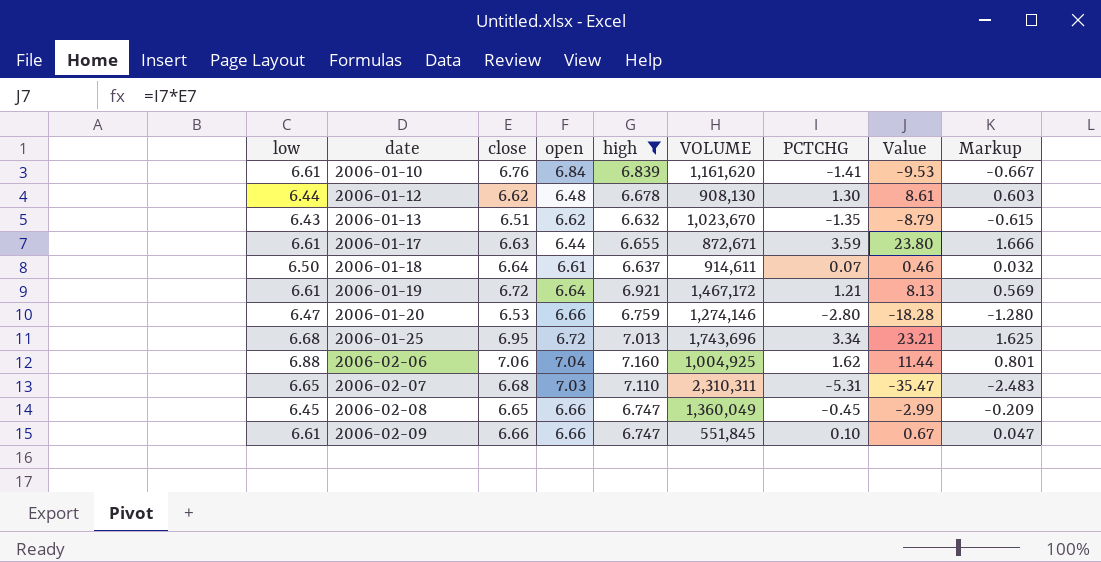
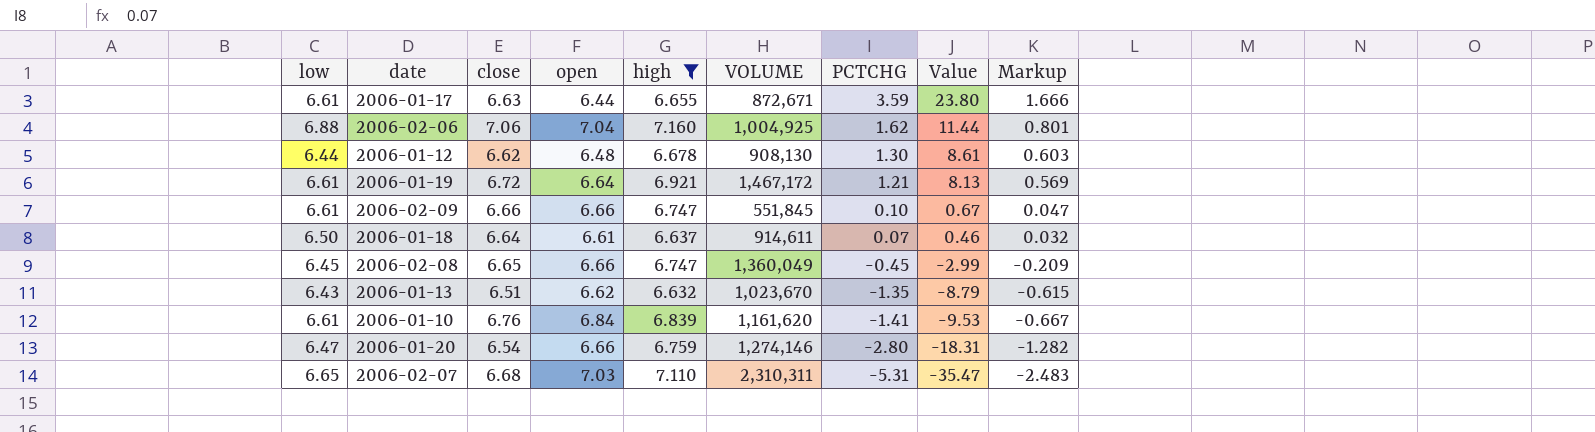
row order: date ascending -> PCTCHG descending
row 2006-01-25: 6.68 | 6.95 | 6.72 | 7.013 | 1,743,696 | 3.34 | 23.21 | 1.625 -> none
2006-01-20 | close: 6.53 -> 6.54
2006-01-20 | Value: -18.28 -> -18.31
2006-01-20 | Markup: -1.280 -> -1.282

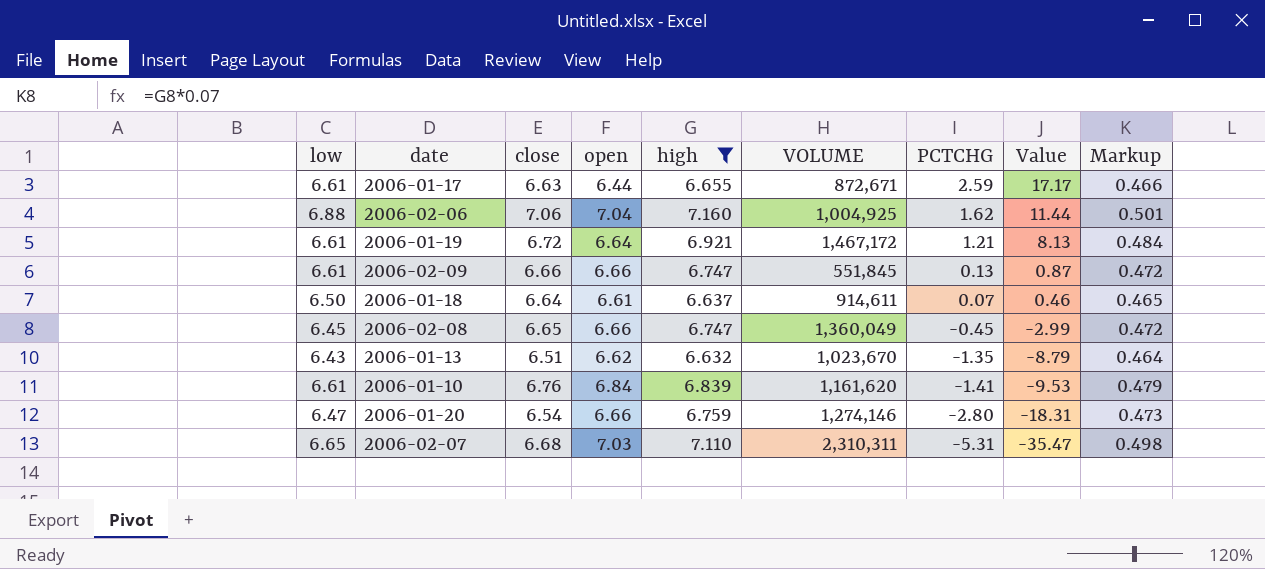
column Markup | formula: [Value] * 0.07 -> [high] * 0.07
row 2006-01-12: 6.44 | 6.62 | 6.48 | 6.678 | 908,130 | 1.30 | 8.61 | 0.603 -> none
2006-01-17 | PCTCHG: 3.59 -> 2.59
2006-01-17 | Value: 23.80 -> 17.17
2006-02-09 | PCTCHG: 0.10 -> 0.13
2006-02-09 | Value: 0.67 -> 0.87

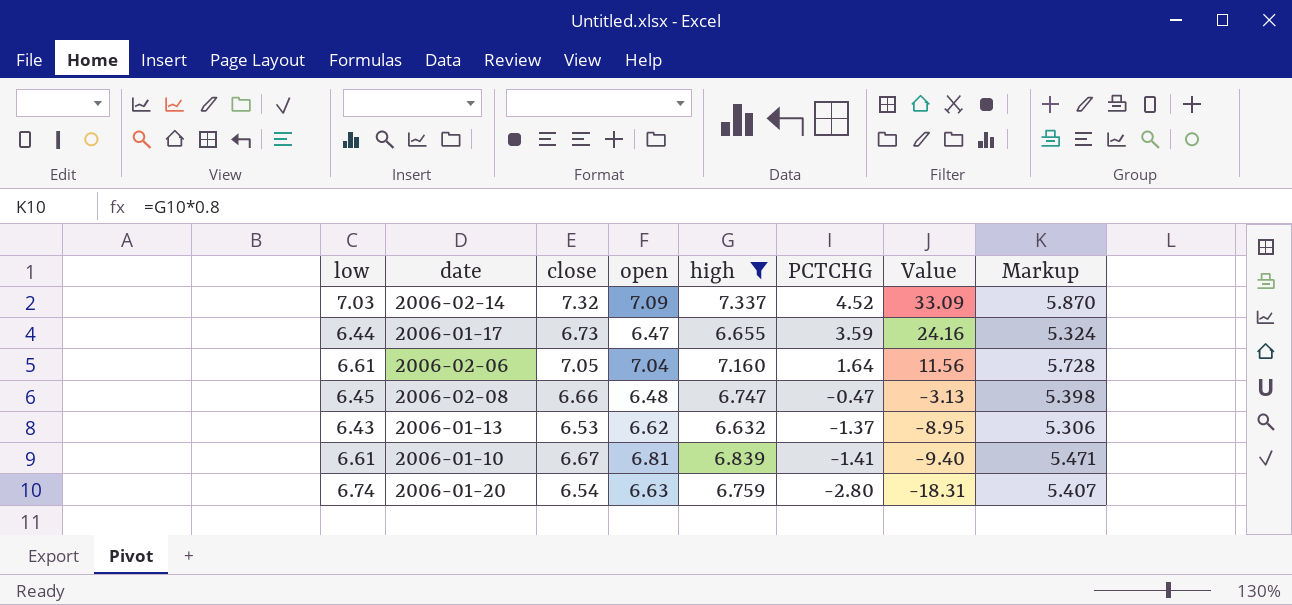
column VOLUME | position: 6 -> none
column Markup | formula: [high] * 0.07 -> [high] * 0.8
row 2006-01-19: 6.61 | 6.72 | 6.64 | 6.921 | 1,467,172 | 1.21 | 8.13 | 0.484 -> none
row 2006-02-09: 6.61 | 6.66 | 6.66 | 6.747 | 551,845 | 0.13 | 0.87 | 0.472 -> none
row 2006-01-18: 6.50 | 6.64 | 6.61 | 6.637 | 914,611 | 0.07 | 0.46 | 0.465 -> none
row 2006-02-07: 6.65 | 6.68 | 7.03 | 7.110 | 2,310,311 | -5.31 | -35.47 | 0.498 -> none
row 2006-02-14: none -> 7.03 | 7.32 | 7.09 | 7.337 | 4.52 | 33.09 | 5.870
2006-01-17 | low: 6.61 -> 6.44
2006-01-17 | close: 6.63 -> 6.73
2006-01-17 | open: 6.44 -> 6.47
2006-01-17 | PCTCHG: 2.59 -> 3.59
2006-01-17 | Value: 17.17 -> 24.16
2006-02-06 | low: 6.88 -> 6.61
2006-02-06 | close: 7.06 -> 7.05
2006-02-06 | PCTCHG: 1.62 -> 1.64
2006-02-06 | Value: 11.44 -> 11.56
2006-02-08 | close: 6.65 -> 6.66
2006-02-08 | open: 6.66 -> 6.48
2006-02-08 | PCTCHG: -0.45 -> -0.47
2006-02-08 | Value: -2.99 -> -3.13
2006-01-13 | close: 6.51 -> 6.53
2006-01-13 | PCTCHG: -1.35 -> -1.37
2006-01-13 | Value: -8.79 -> -8.95
2006-01-10 | close: 6.76 -> 6.67
2006-01-10 | open: 6.84 -> 6.81
2006-01-10 | Value: -9.53 -> -9.40
2006-01-20 | low: 6.47 -> 6.74
2006-01-20 | open: 6.66 -> 6.63

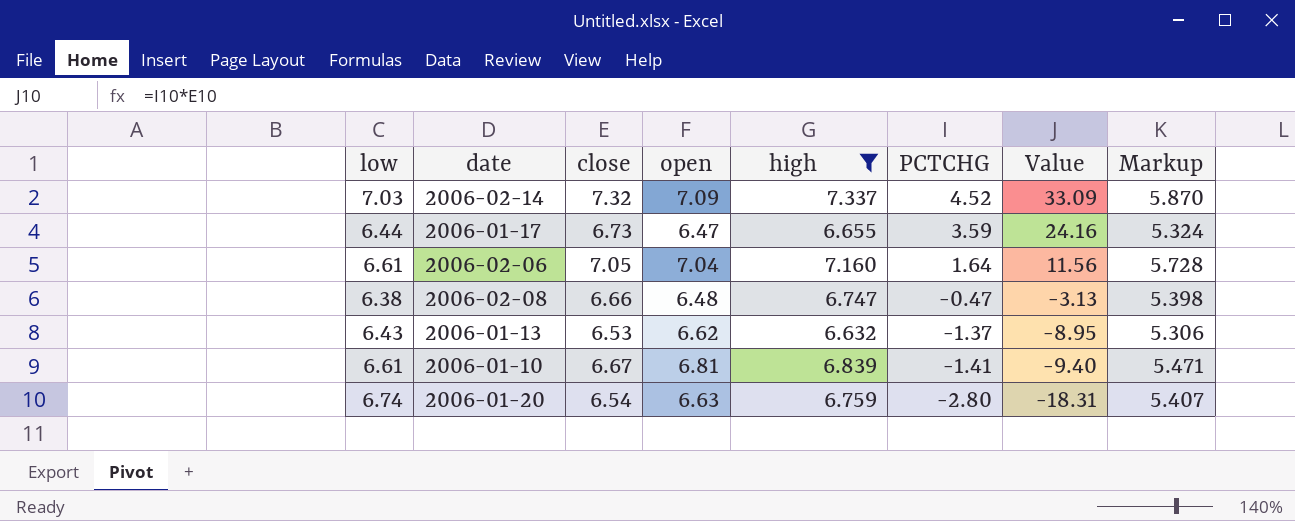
2006-02-08 | low: 6.45 -> 6.38

